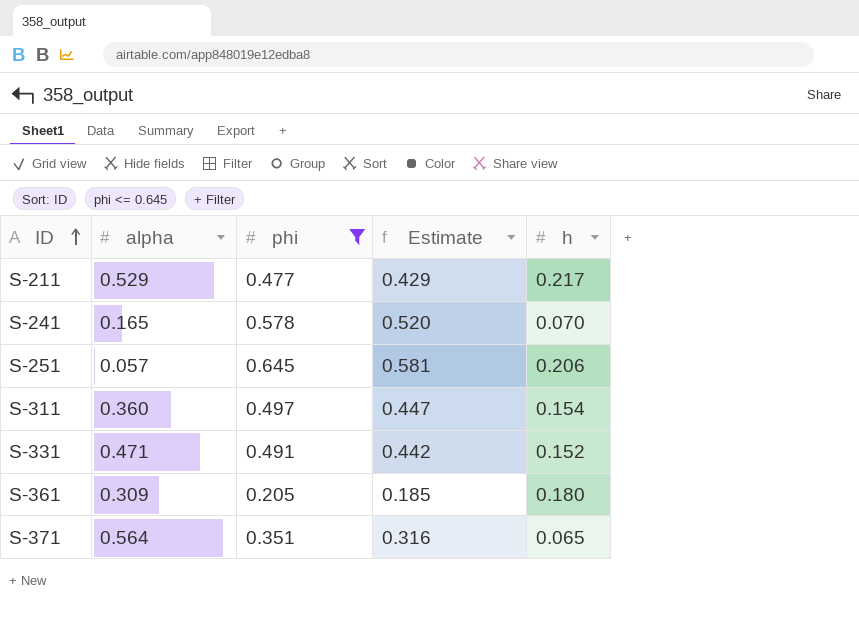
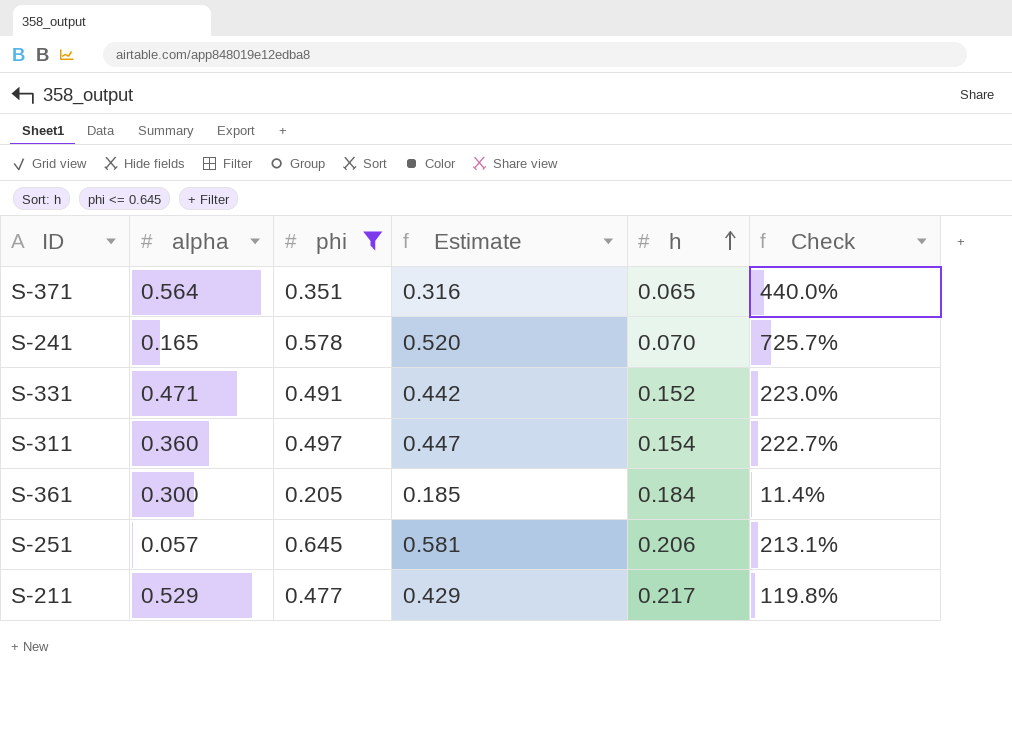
row order: ID ascending -> h ascending
column Check | formula: none -> ([phi] - [h]) / [h]
S-361 | alpha: 0.309 -> 0.300
S-361 | h: 0.180 -> 0.184

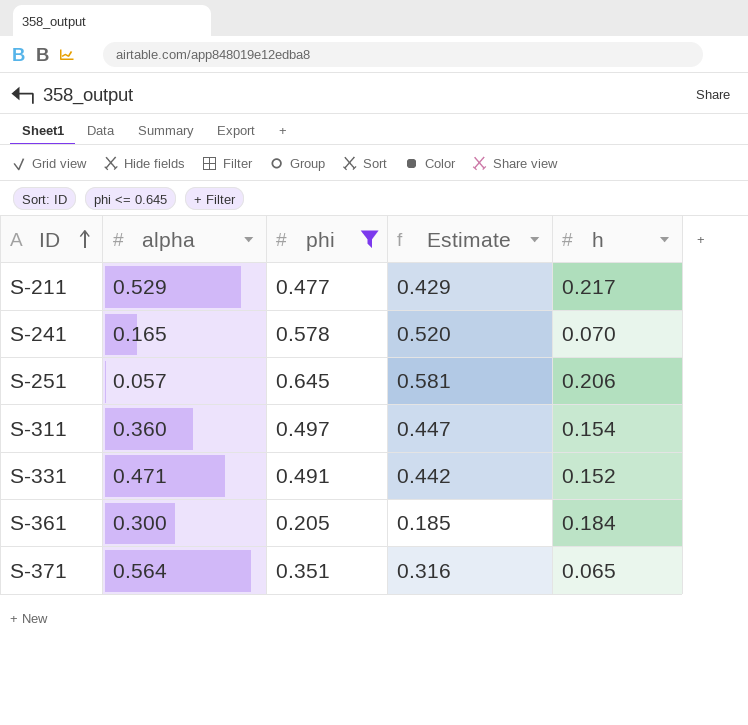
row order: h ascending -> ID ascending
column Check | formula: ([phi] - [h]) / [h] -> none

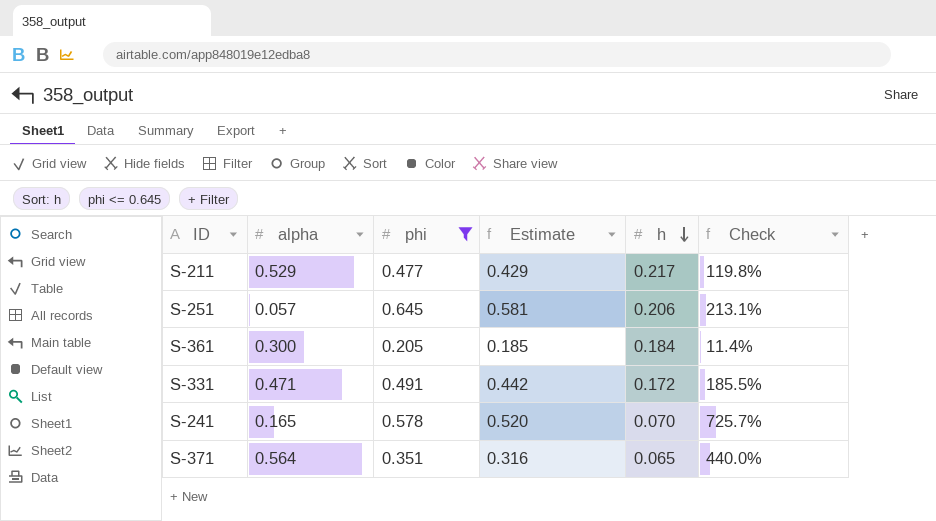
row order: ID ascending -> h descending
column Check | formula: none -> ([phi] - [h]) / [h]
row S-311: 0.360 | 0.497 | 0.447 | 0.154 -> none
S-331 | h: 0.152 -> 0.172

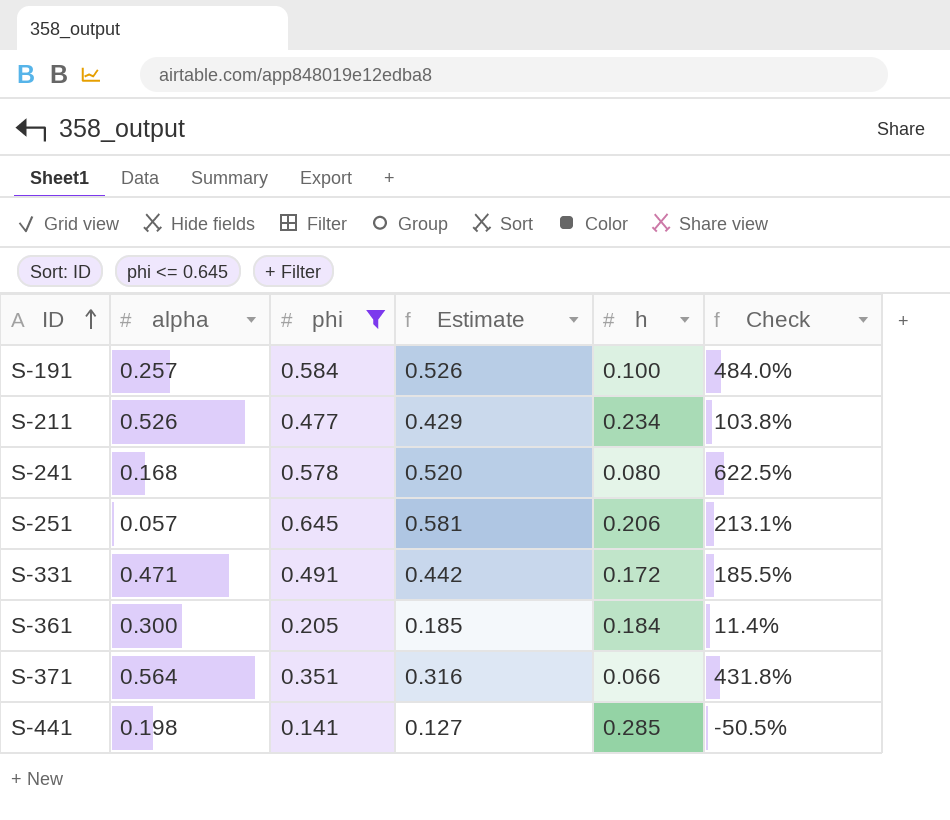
row order: h descending -> ID ascending
row S-191: none -> 0.257 | 0.584 | 0.526 | 0.100 | 484.0%
S-211 | alpha: 0.529 -> 0.526
S-211 | h: 0.217 -> 0.234
S-211 | Check: 119.8% -> 103.8%
S-241 | alpha: 0.165 -> 0.168
S-241 | h: 0.070 -> 0.080
S-241 | Check: 725.7% -> 622.5%
S-371 | h: 0.065 -> 0.066
S-371 | Check: 440.0% -> 431.8%
row S-441: none -> 0.198 | 0.141 | 0.127 | 0.285 | -50.5%

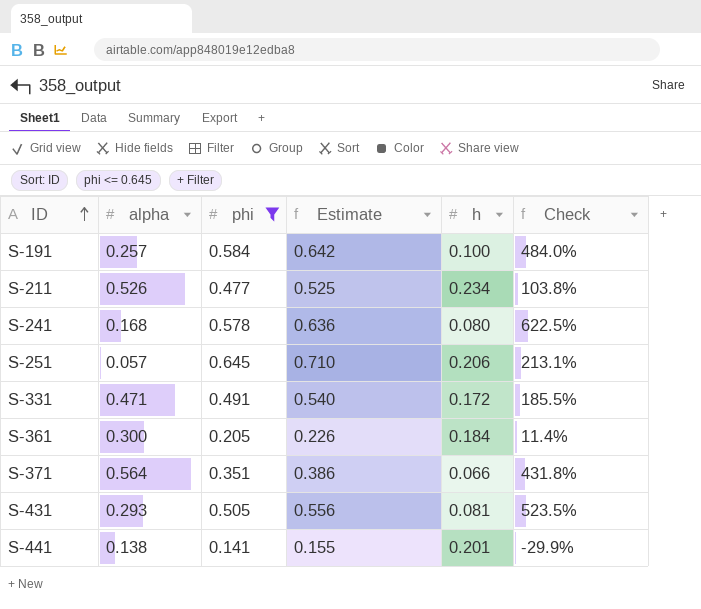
column Estimate | formula: [phi] * 0.9 -> [phi] * 1.1
row S-431: none -> 0.293 | 0.505 | 0.556 | 0.081 | 523.5%
S-441 | alpha: 0.198 -> 0.138
S-441 | h: 0.285 -> 0.201
S-441 | Check: -50.5% -> -29.9%

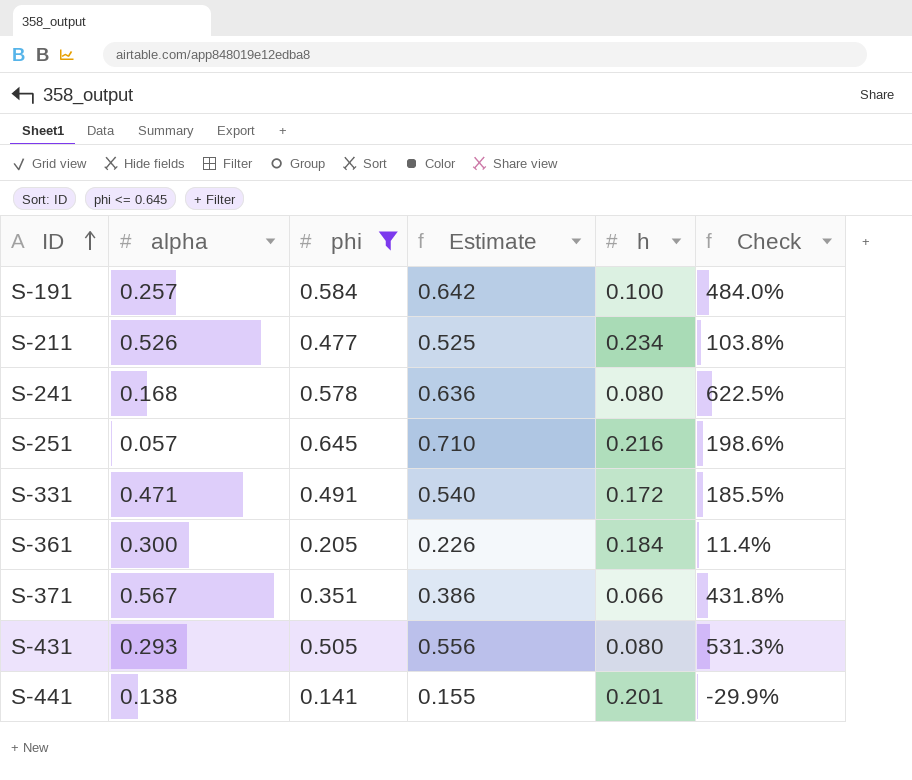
S-251 | h: 0.206 -> 0.216
S-251 | Check: 213.1% -> 198.6%
S-371 | alpha: 0.564 -> 0.567
S-431 | h: 0.081 -> 0.080
S-431 | Check: 523.5% -> 531.3%

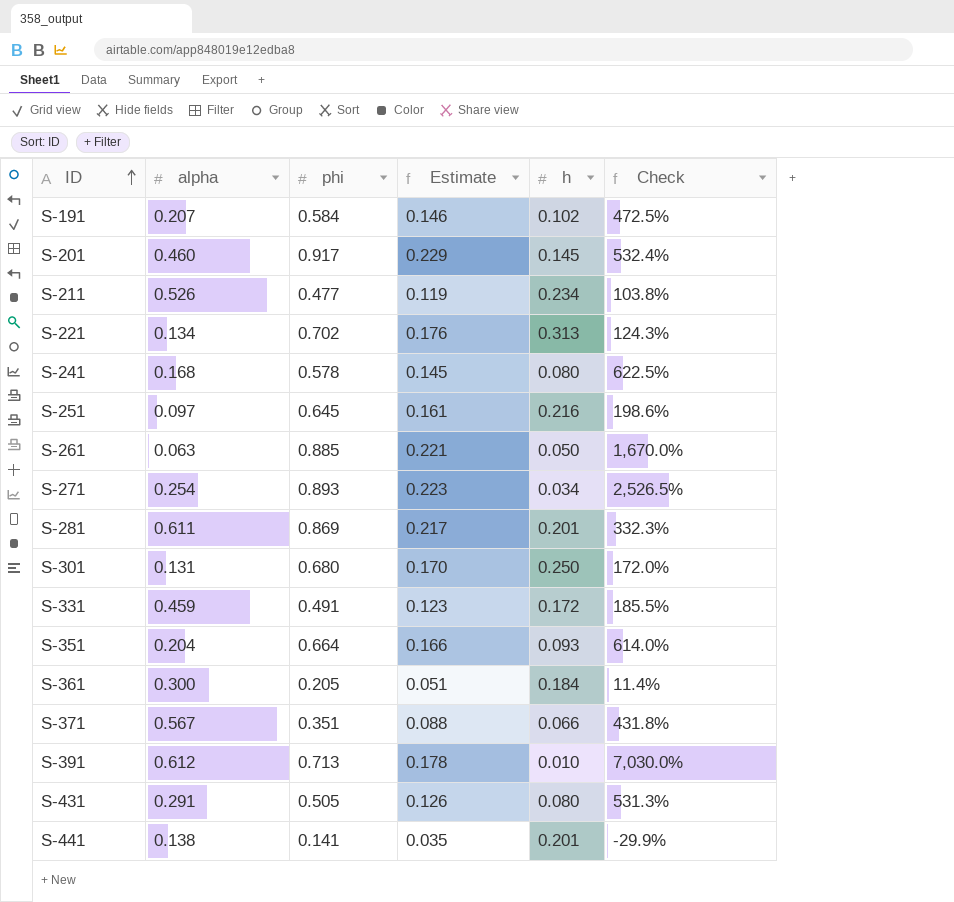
filter: phi <= 0.645 -> none
column Estimate | formula: [phi] * 1.1 -> [phi] * 0.25
S-191 | alpha: 0.257 -> 0.207
S-191 | h: 0.100 -> 0.102
S-191 | Check: 484.0% -> 472.5%
S-251 | alpha: 0.057 -> 0.097
S-331 | alpha: 0.471 -> 0.459
S-431 | alpha: 0.293 -> 0.291

